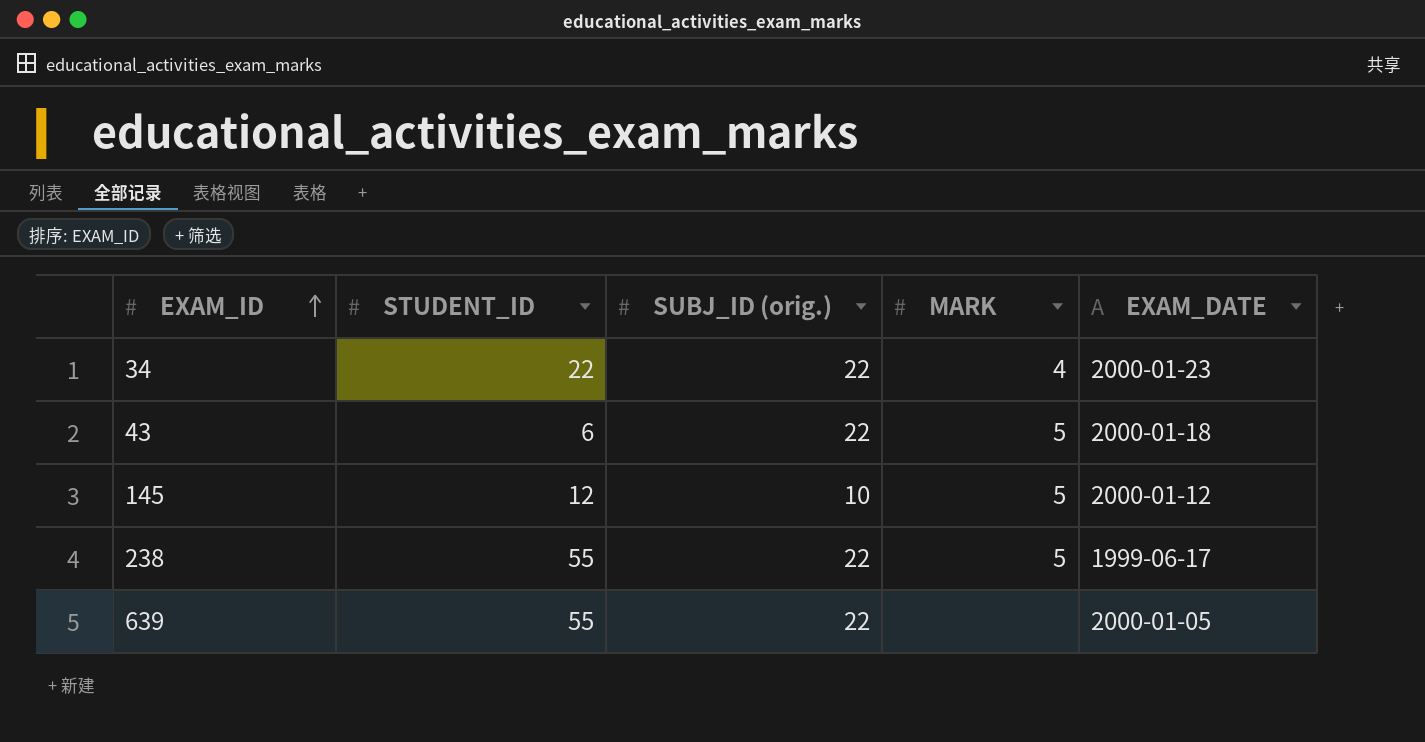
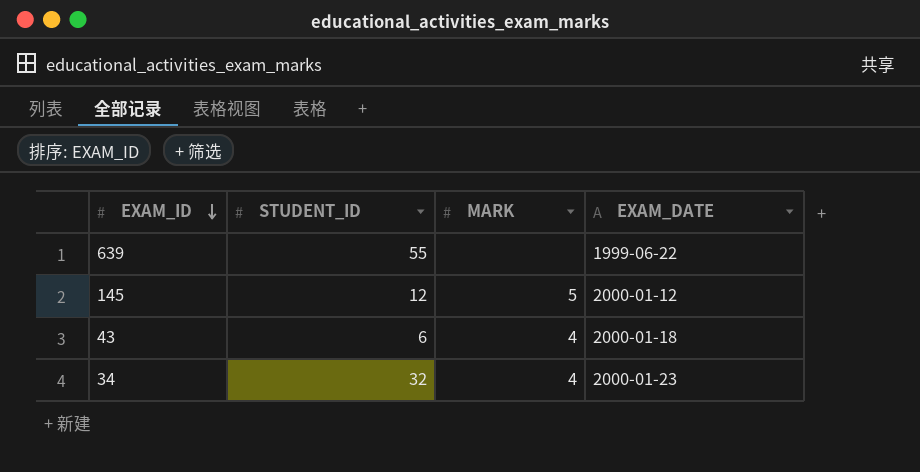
row order: EXAM_ID ascending -> EXAM_ID descending
column SUBJ_ID (orig.) | position: 3 -> none
row 238: 55 | 22 | 5 | 1999-06-17 -> none
639 | EXAM_DATE: 2000-01-05 -> 1999-06-22
43 | MARK: 5 -> 4
34 | STUDENT_ID: 22 -> 32

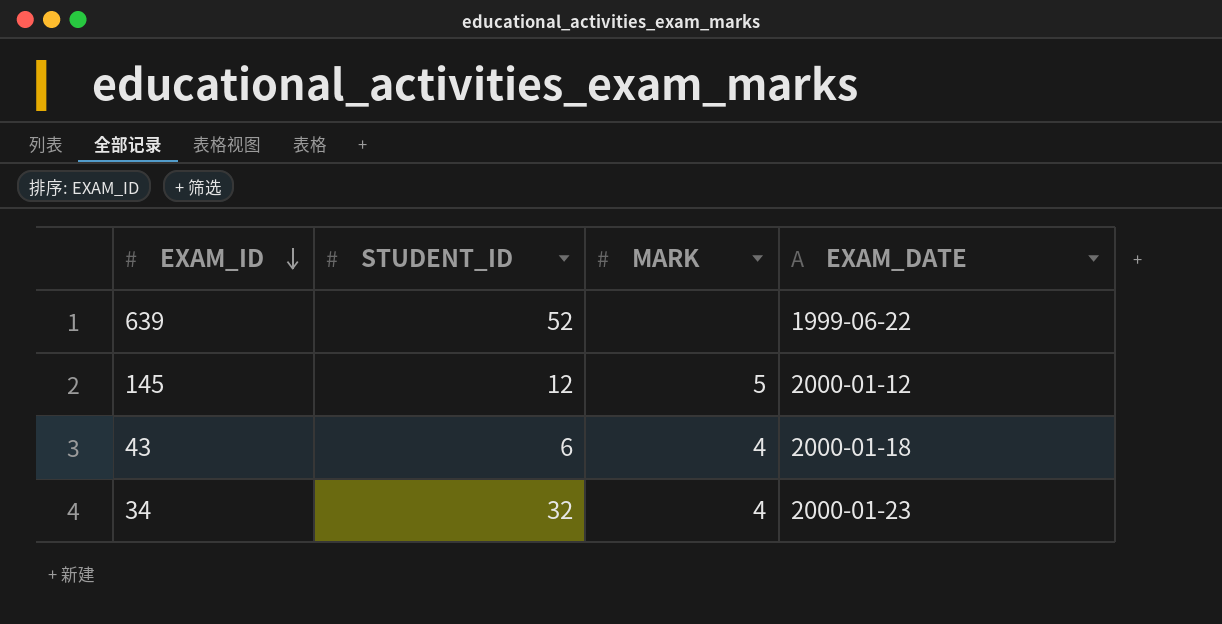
639 | STUDENT_ID: 55 -> 52

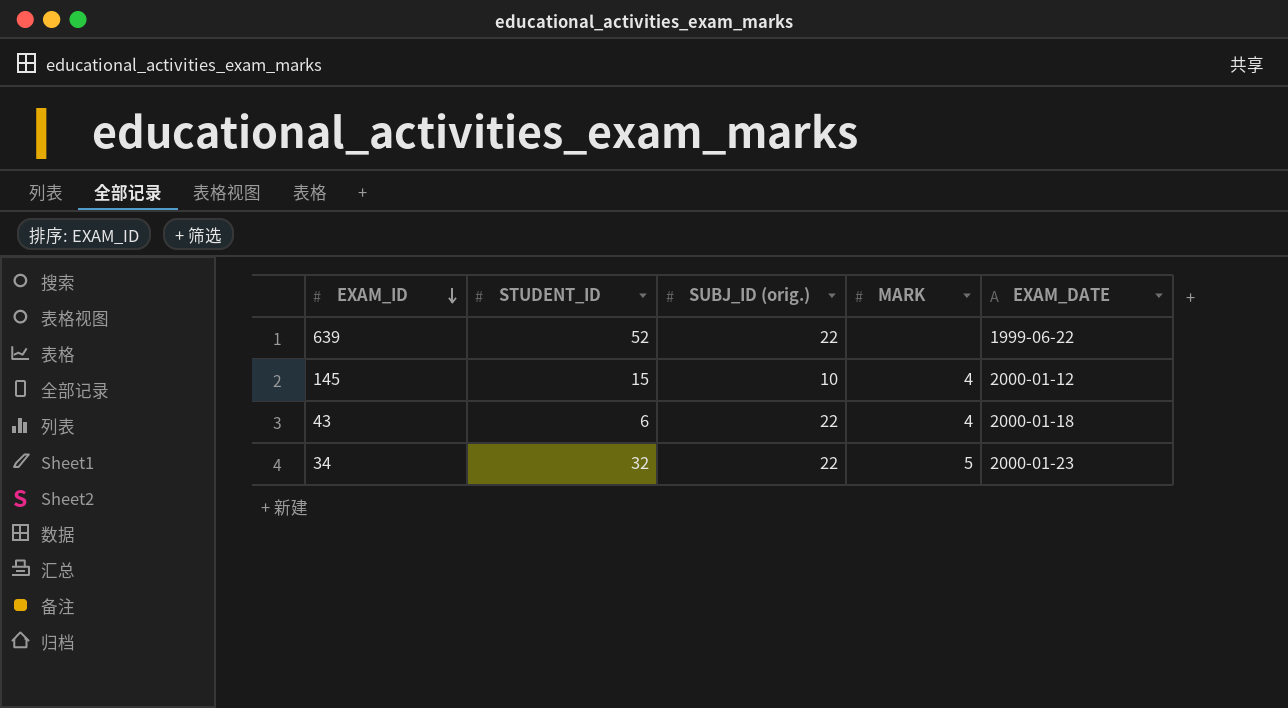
column SUBJ_ID (orig.) | position: none -> 3
145 | STUDENT_ID: 12 -> 15
145 | MARK: 5 -> 4
34 | MARK: 4 -> 5

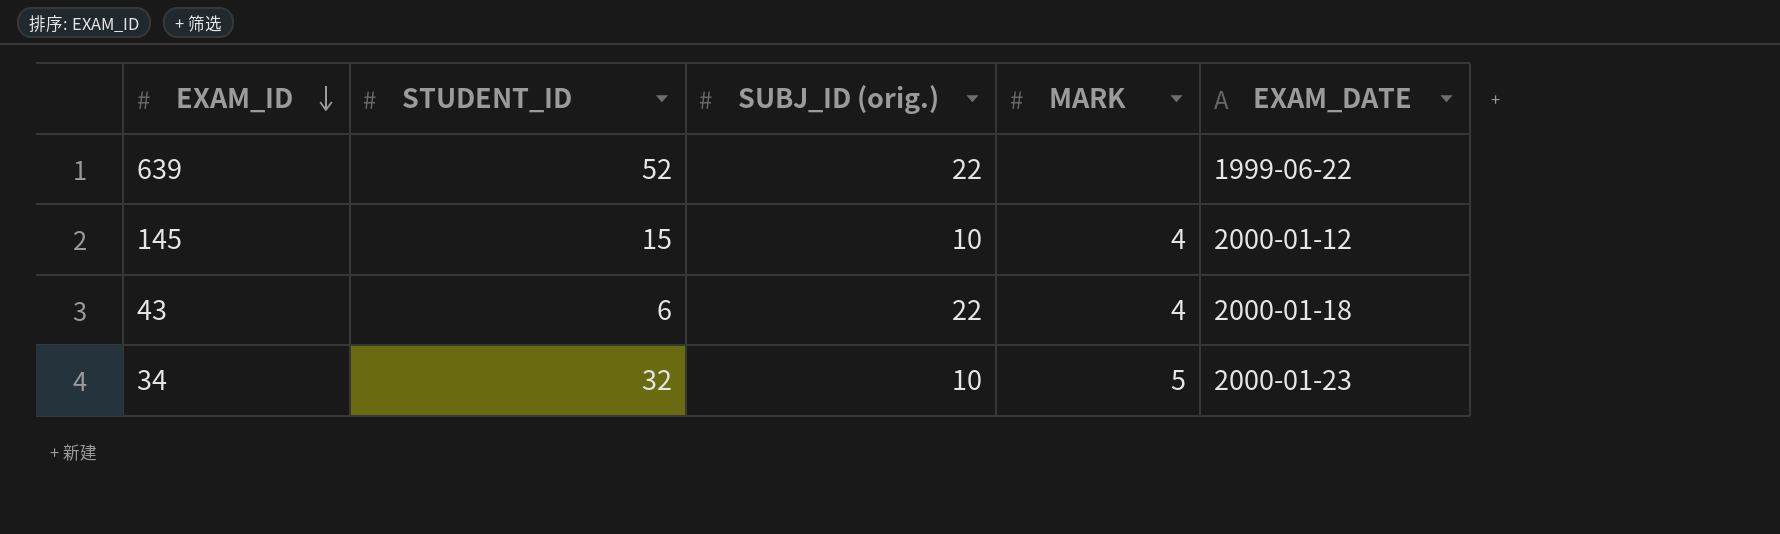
34 | SUBJ_ID (orig.): 22 -> 10

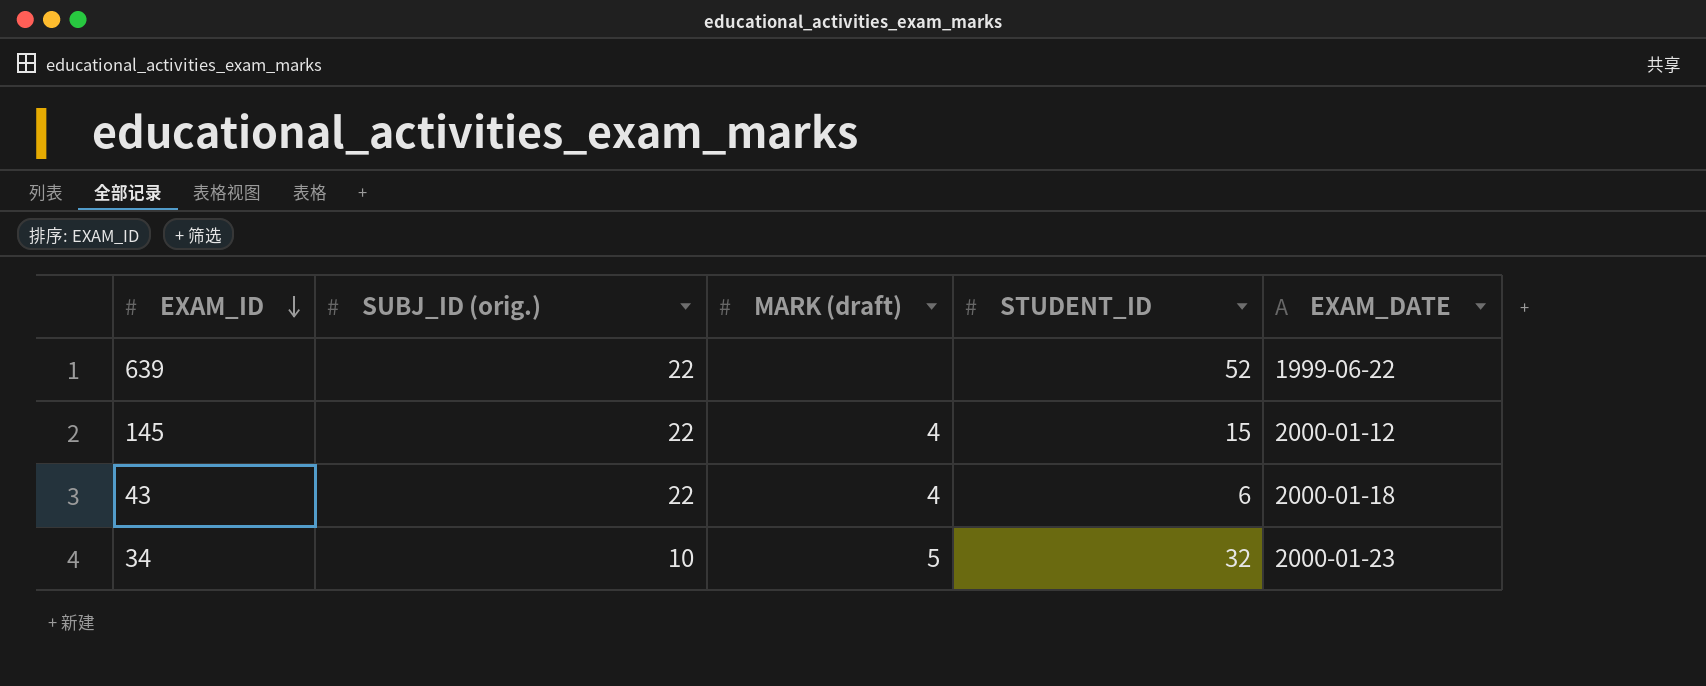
column name: MARK -> MARK (draft)
column STUDENT_ID | position: 2 -> 4
145 | SUBJ_ID (orig.): 10 -> 22

